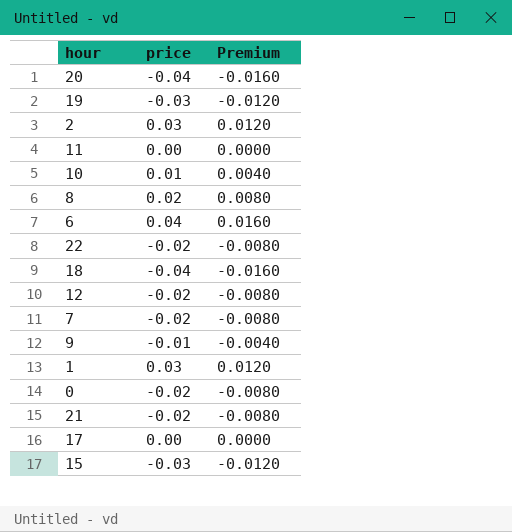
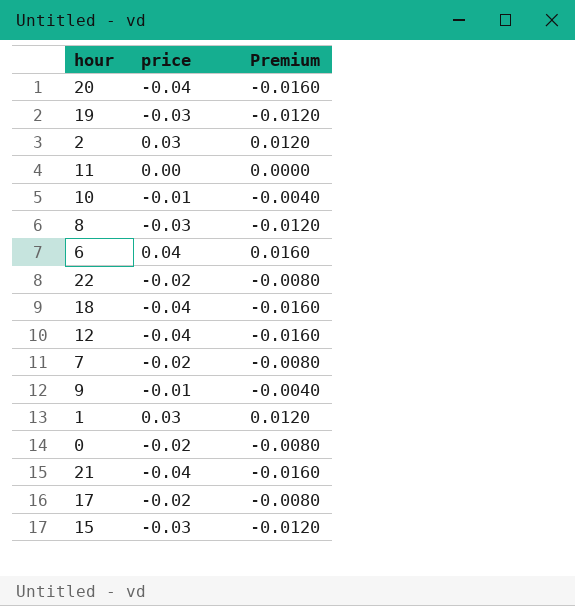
10 | price: 0.01 -> -0.01
10 | Premium: 0.0040 -> -0.0040
8 | price: 0.02 -> -0.03
8 | Premium: 0.0080 -> -0.0120
12 | price: -0.02 -> -0.04
12 | Premium: -0.0080 -> -0.0160
21 | price: -0.02 -> -0.04
21 | Premium: -0.0080 -> -0.0160
17 | price: 0.00 -> -0.02
17 | Premium: 0.0000 -> -0.0080

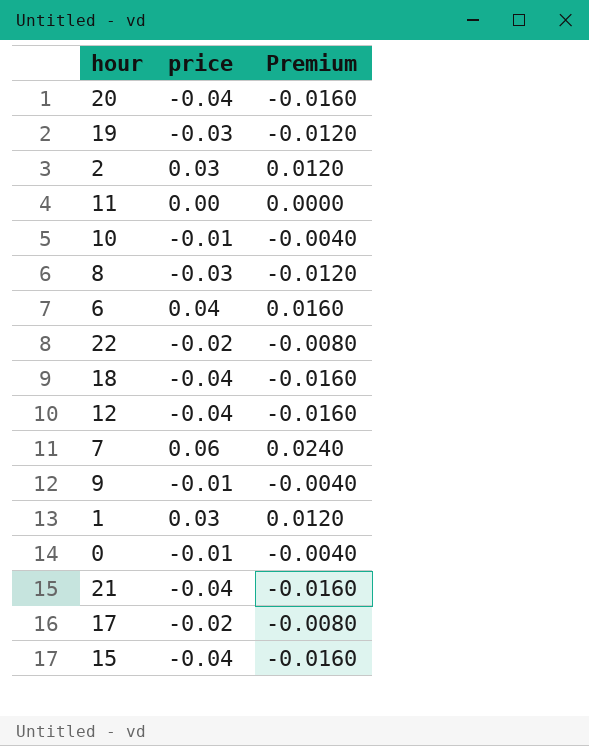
7 | price: -0.02 -> 0.06
7 | Premium: -0.0080 -> 0.0240
0 | price: -0.02 -> -0.01
0 | Premium: -0.0080 -> -0.0040
15 | price: -0.03 -> -0.04
15 | Premium: -0.0120 -> -0.0160

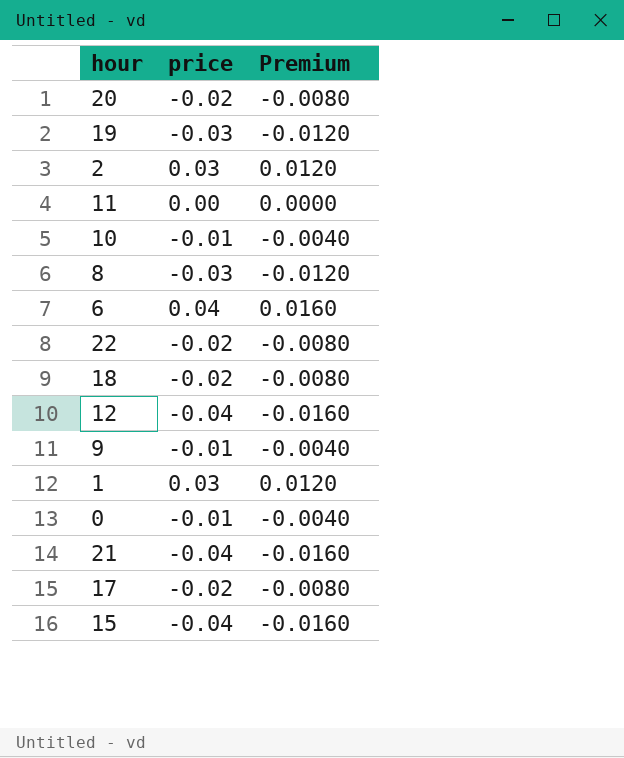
row 7: 0.06 | 0.0240 -> none
20 | price: -0.04 -> -0.02
20 | Premium: -0.0160 -> -0.0080
18 | price: -0.04 -> -0.02
18 | Premium: -0.0160 -> -0.0080

